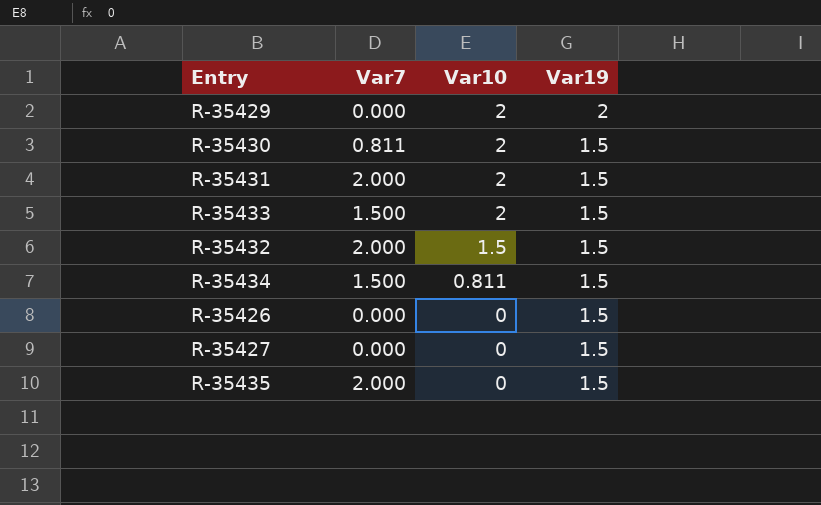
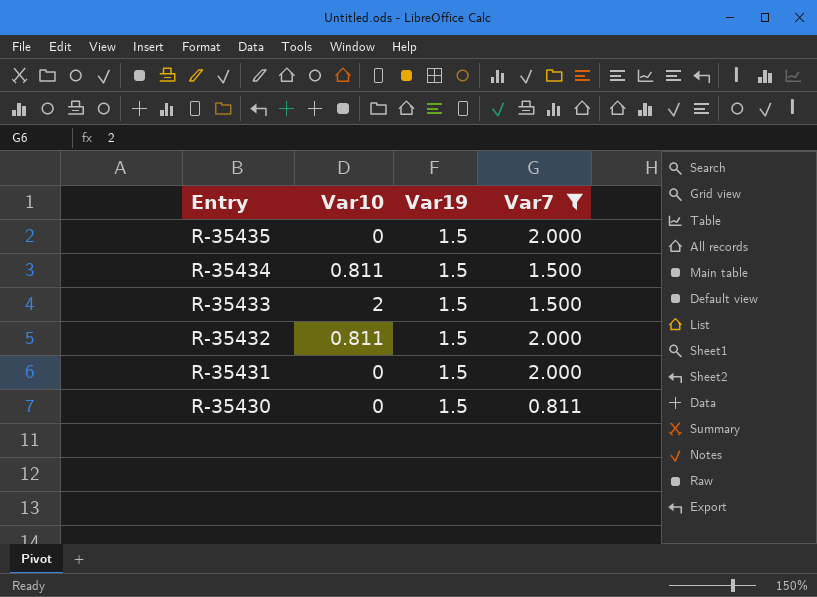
filter: none -> Var7 != 0.000
row order: Var10 descending -> Entry descending
column Var7 | position: 2 -> 4
R-35432 | Var10: 1.5 -> 0.811
R-35431 | Var10: 2 -> 0
R-35430 | Var10: 2 -> 0

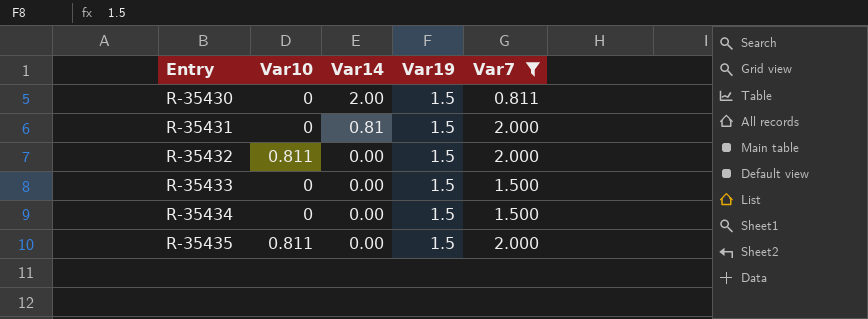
row order: Entry descending -> Entry ascending
column Var14 | position: none -> 3
R-35433 | Var10: 2 -> 0
R-35434 | Var10: 0.811 -> 0
R-35435 | Var10: 0 -> 0.811

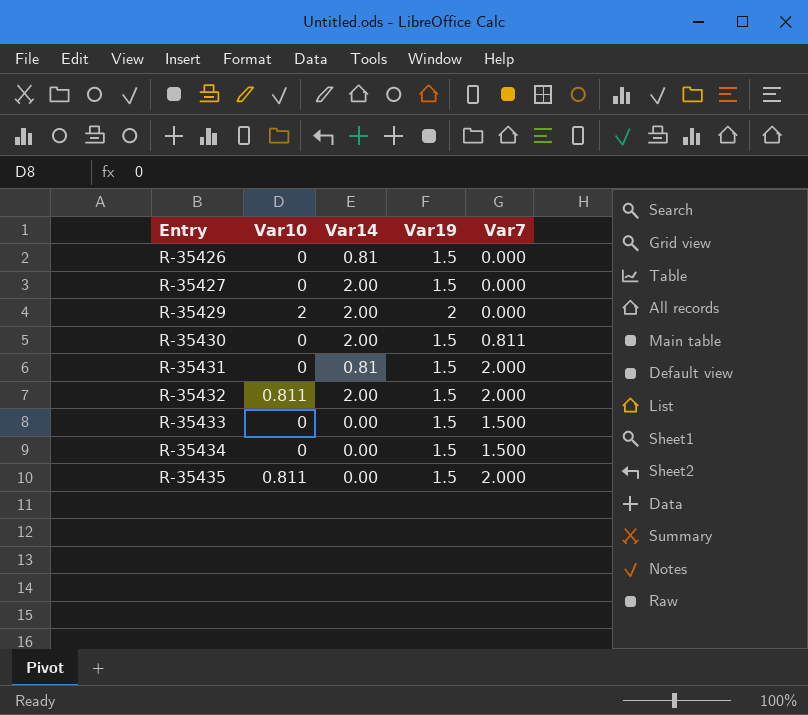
filter: Var7 != 0.000 -> none
R-35432 | Var14: 0.00 -> 2.00

